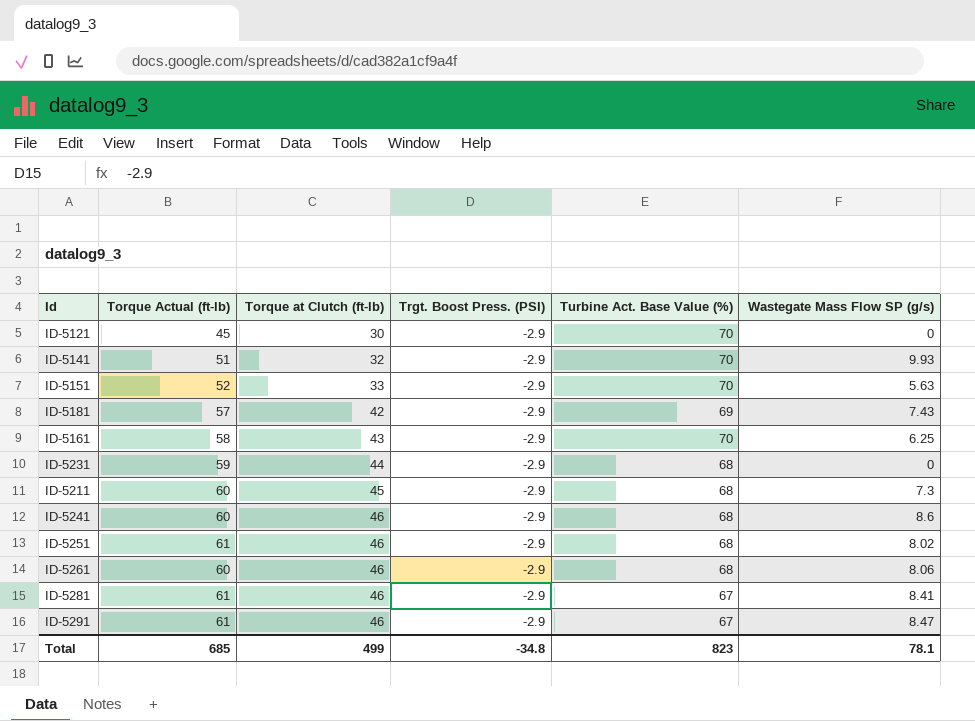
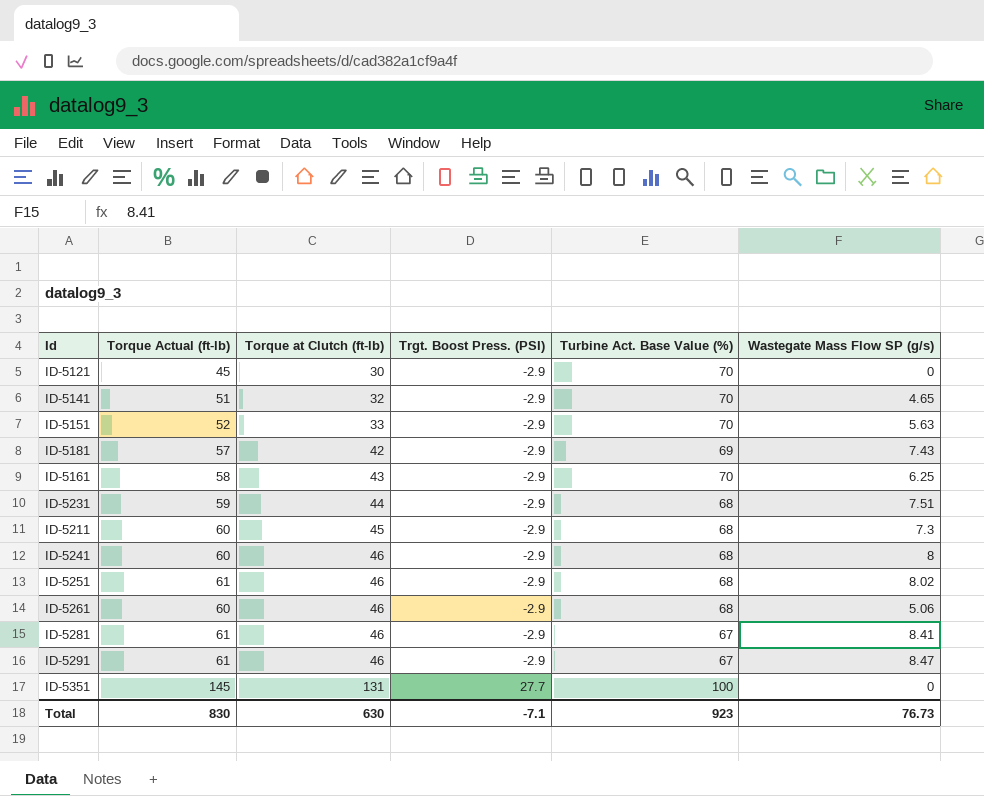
ID-5141 | Wastegate Mass Flow SP (g/s): 9.93 -> 4.65
ID-5231 | Wastegate Mass Flow SP (g/s): 0 -> 7.51
ID-5241 | Wastegate Mass Flow SP (g/s): 8.6 -> 8
ID-5261 | Wastegate Mass Flow SP (g/s): 8.06 -> 5.06
row ID-5351: none -> 145 | 131 | 27.7 | 100 | 0
Total | Torque Actual (ft-lb): 685 -> 830
Total | Torque at Clutch (ft-lb): 499 -> 630
Total | Trgt. Boost Press. (PSI): -34.8 -> -7.1
Total | Turbine Act. Base Value (%): 823 -> 923
Total | Wastegate Mass Flow SP (g/s): 78.1 -> 76.73

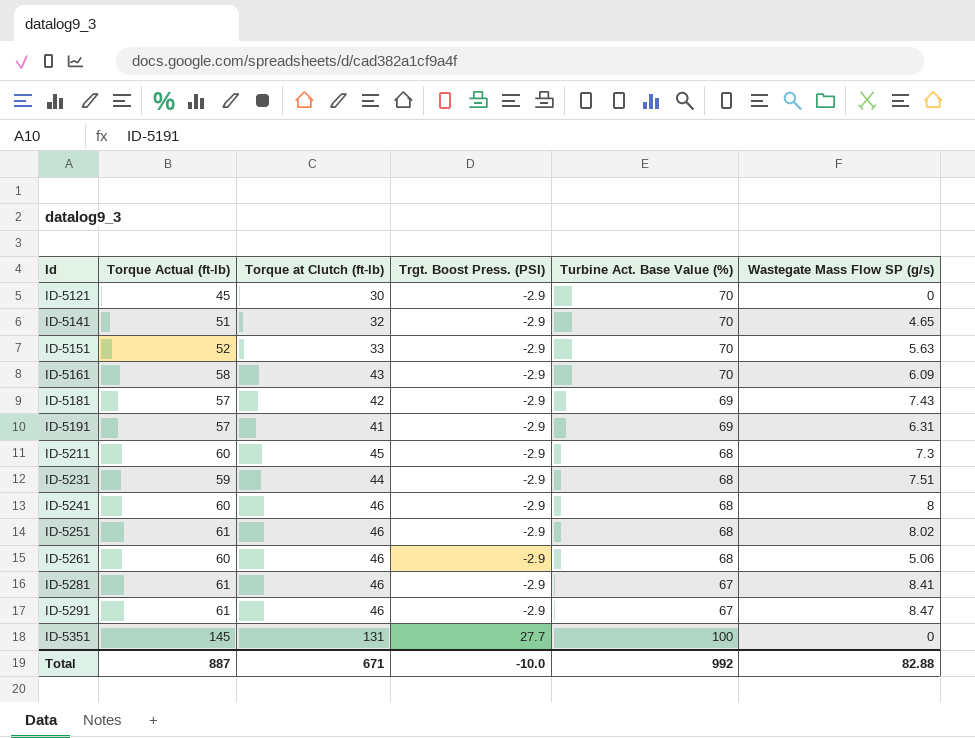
row order: Torque at Clutch (ft-lb) ascending -> Id ascending
ID-5161 | Wastegate Mass Flow SP (g/s): 6.25 -> 6.09
row ID-5191: none -> 57 | 41 | -2.9 | 69 | 6.31
Total | Torque Actual (ft-lb): 830 -> 887
Total | Torque at Clutch (ft-lb): 630 -> 671
Total | Trgt. Boost Press. (PSI): -7.1 -> -10.0
Total | Turbine Act. Base Value (%): 923 -> 992
Total | Wastegate Mass Flow SP (g/s): 76.73 -> 82.88

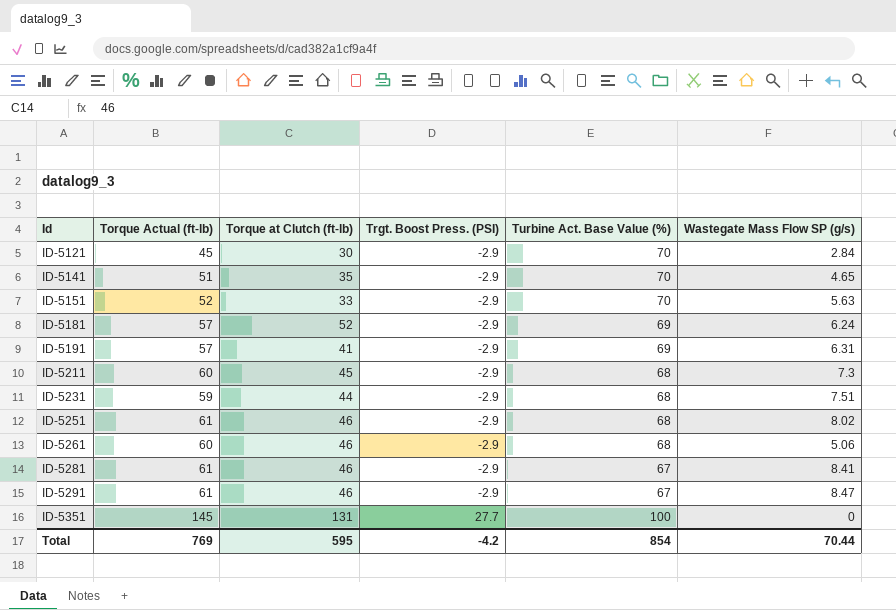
row ID-5161: 58 | 43 | -2.9 | 70 | 6.09 -> none
row ID-5241: 60 | 46 | -2.9 | 68 | 8 -> none
ID-5121 | Wastegate Mass Flow SP (g/s): 0 -> 2.84
ID-5141 | Torque at Clutch (ft-lb): 32 -> 35
ID-5181 | Torque at Clutch (ft-lb): 42 -> 52
ID-5181 | Wastegate Mass Flow SP (g/s): 7.43 -> 6.24
Total | Torque Actual (ft-lb): 887 -> 769
Total | Torque at Clutch (ft-lb): 671 -> 595
Total | Trgt. Boost Press. (PSI): -10.0 -> -4.2
Total | Turbine Act. Base Value (%): 992 -> 854
Total | Wastegate Mass Flow SP (g/s): 82.88 -> 70.44

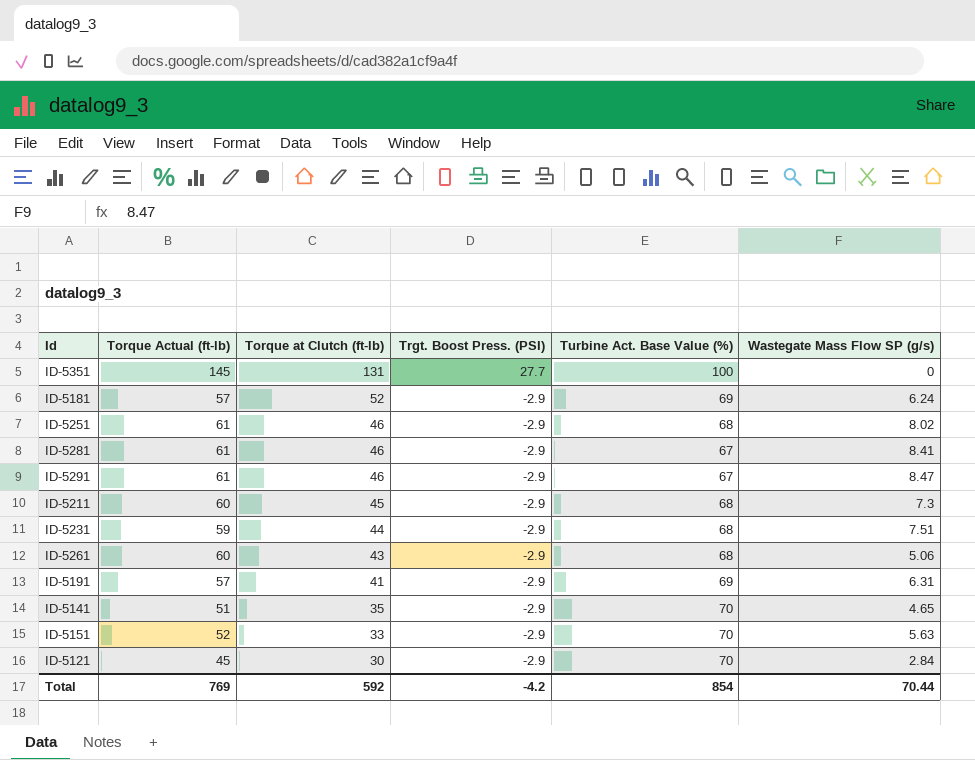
row order: Id ascending -> Torque at Clutch (ft-lb) descending
ID-5261 | Torque at Clutch (ft-lb): 46 -> 43
Total | Torque at Clutch (ft-lb): 595 -> 592

